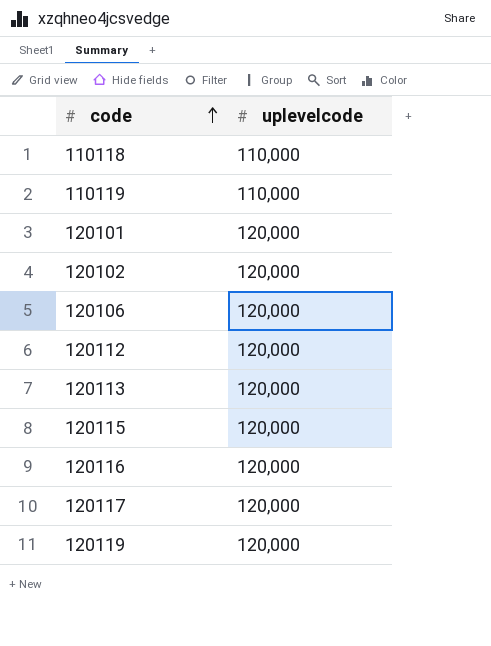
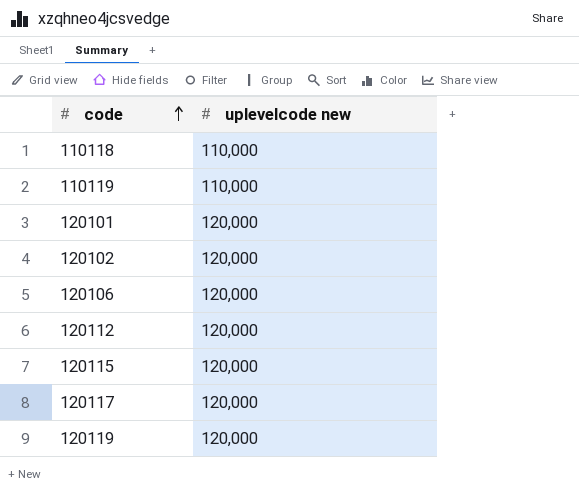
column name: uplevelcode -> uplevelcode new
row 120113: 120,000 -> none
row 120116: 120,000 -> none

